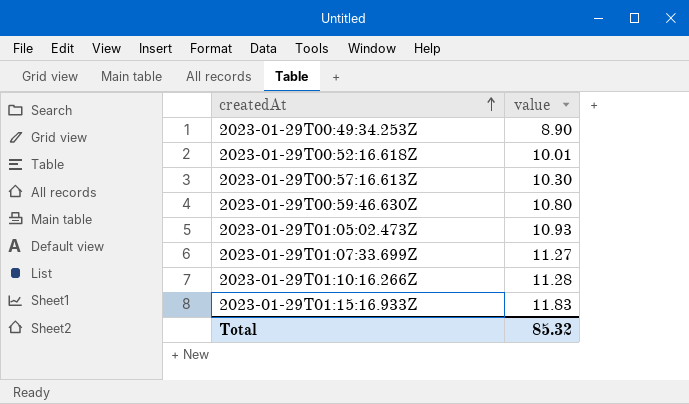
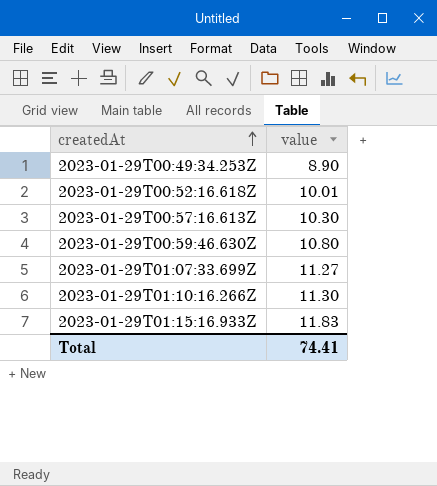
row 2023-01-29T01:05:02.473Z: 10.93 -> none
2023-01-29T01:10:16.266Z | value: 11.28 -> 11.30
Total | value: 85.32 -> 74.41

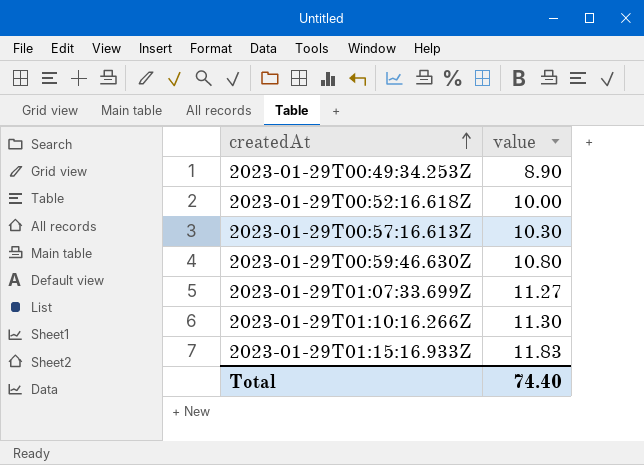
2023-01-29T00:52:16.618Z | value: 10.01 -> 10.00
Total | value: 74.41 -> 74.40

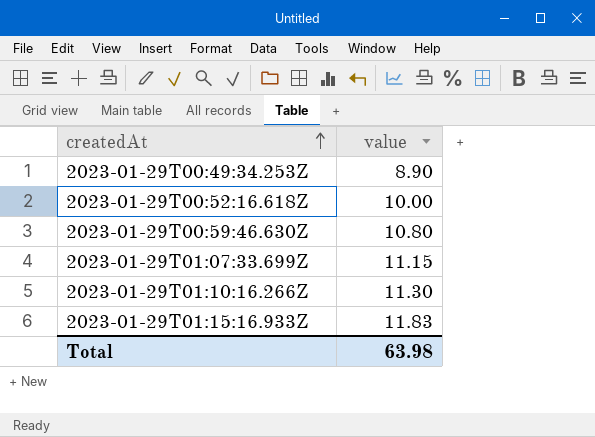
row 2023-01-29T00:57:16.613Z: 10.30 -> none
2023-01-29T01:07:33.699Z | value: 11.27 -> 11.15
Total | value: 74.40 -> 63.98

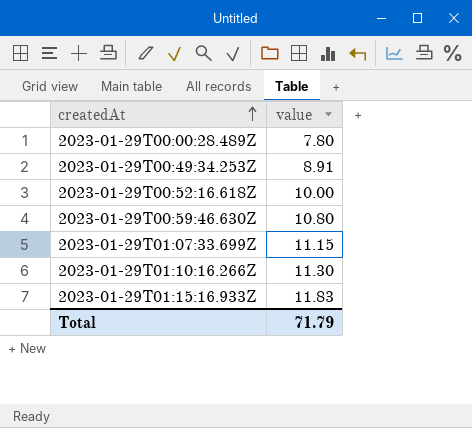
row 2023-01-29T00:00:28.489Z: none -> 7.80
2023-01-29T00:49:34.253Z | value: 8.90 -> 8.91
Total | value: 63.98 -> 71.79

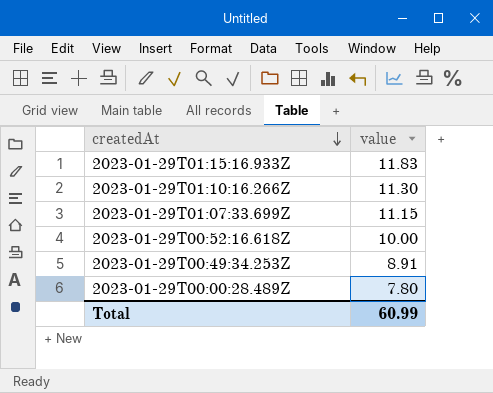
row order: createdAt ascending -> createdAt descending
row 2023-01-29T00:59:46.630Z: 10.80 -> none
Total | value: 71.79 -> 60.99

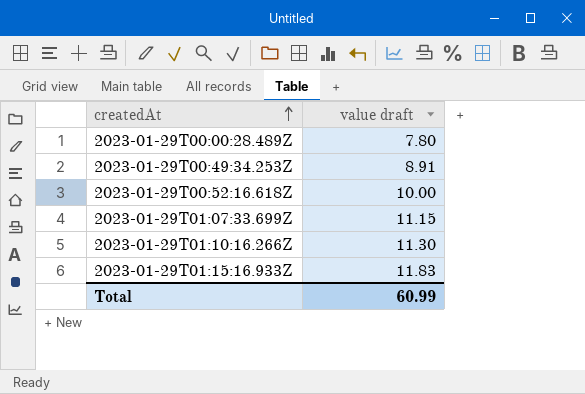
row order: createdAt descending -> createdAt ascending
column name: value -> value draft

